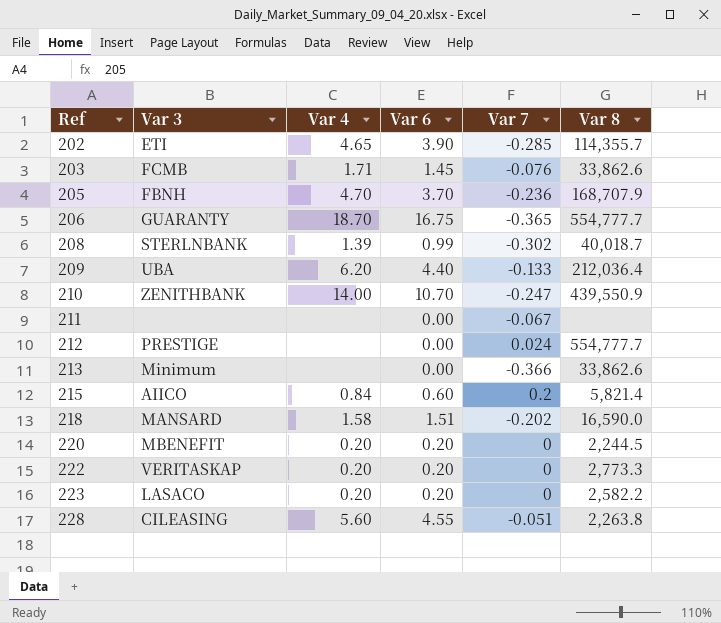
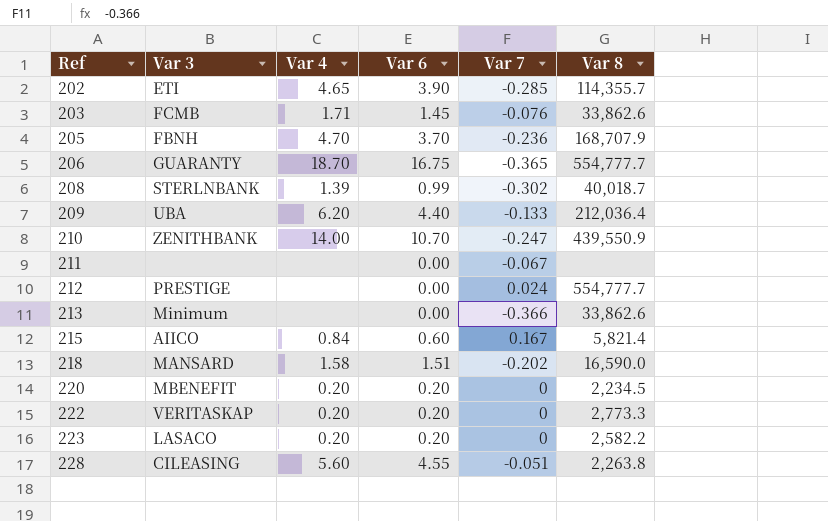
215 | Var 7: 0.2 -> 0.167
220 | Var 8: 2,244.5 -> 2,234.5

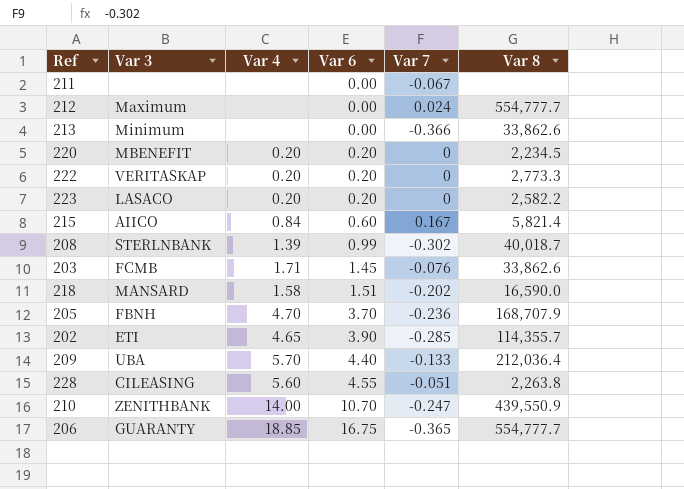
row order: Ref ascending -> Var 6 ascending
212 | Var 3: PRESTIGE -> Maximum
209 | Var 4: 6.20 -> 5.70
206 | Var 4: 18.70 -> 18.85

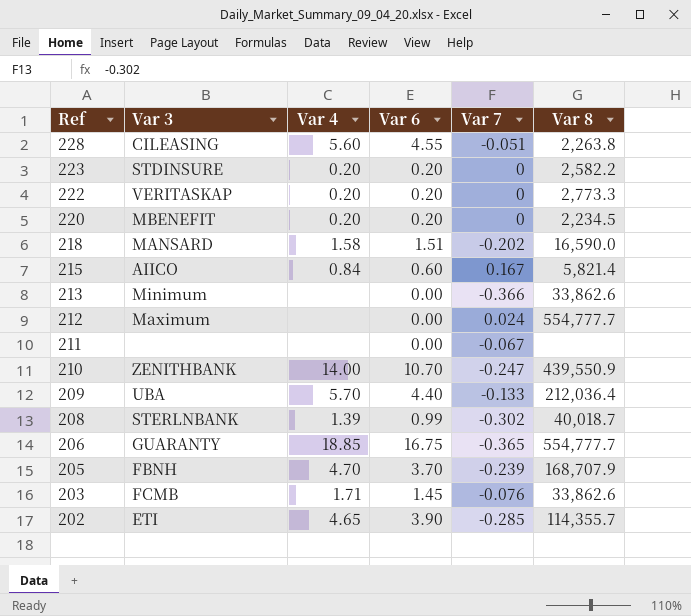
row order: Var 6 ascending -> Ref descending
223 | Var 3: LASACO -> STDINSURE
205 | Var 7: -0.236 -> -0.239

